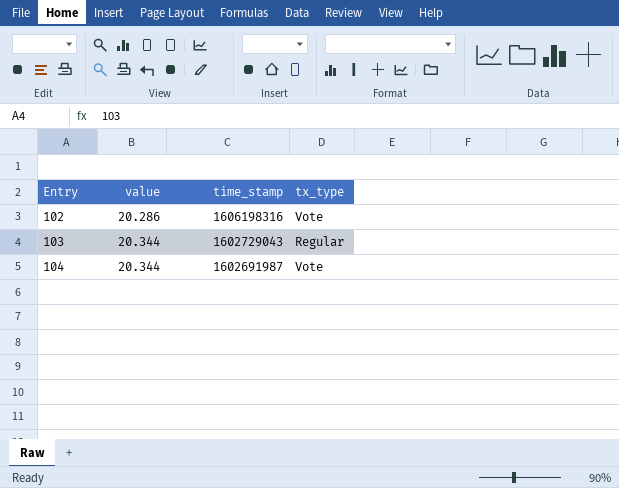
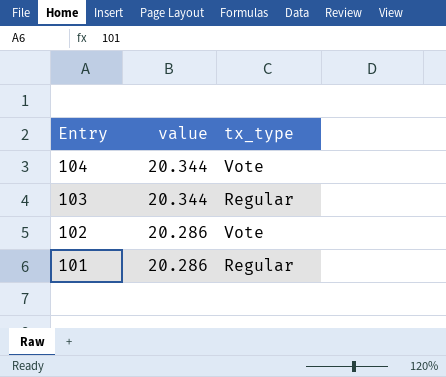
row order: Entry ascending -> Entry descending
column time_stamp | position: 3 -> none
row 101: none -> 20.286 | Regular

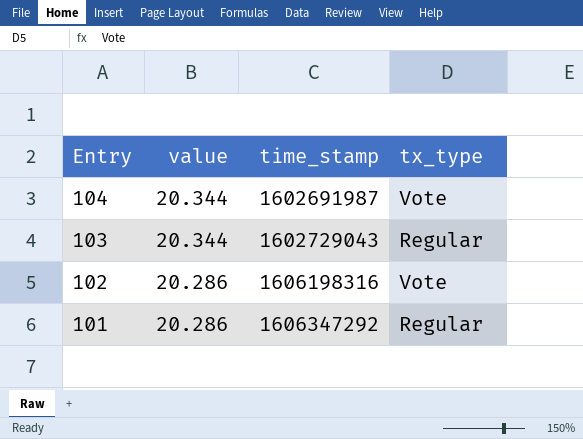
column time_stamp | position: none -> 3

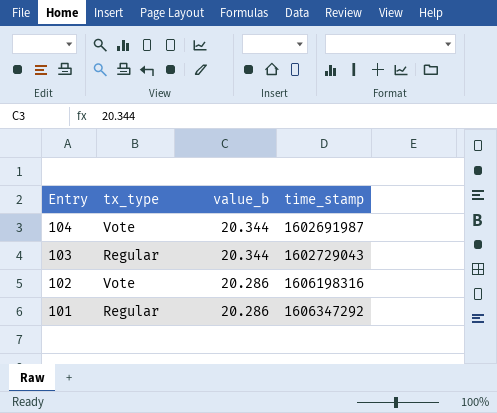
column tx_type | position: 4 -> 2
column name: value -> value_b

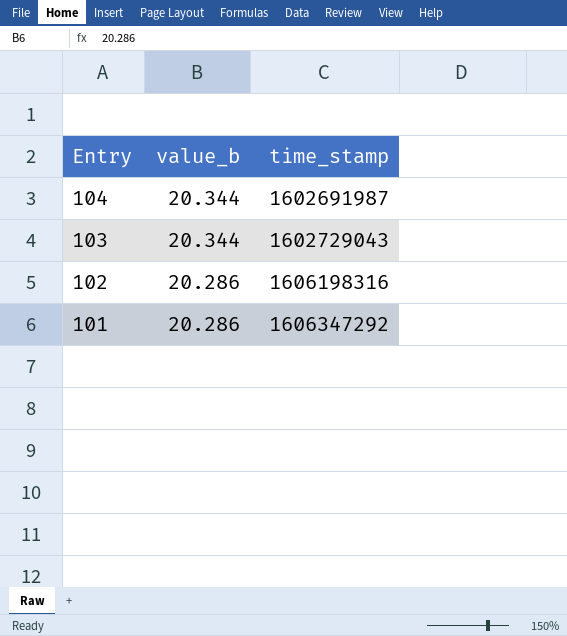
column tx_type | position: 2 -> none

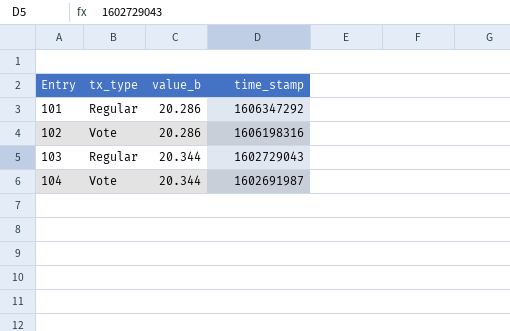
row order: Entry descending -> Entry ascending
column tx_type | position: none -> 2

